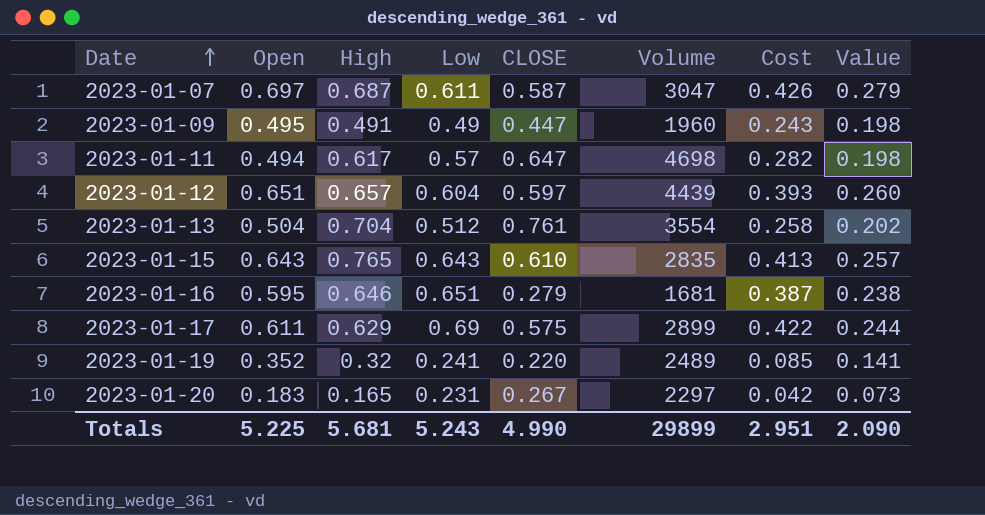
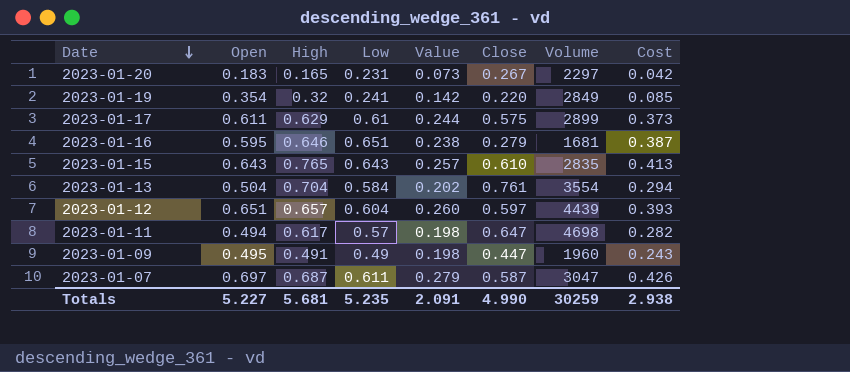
row order: Date ascending -> Date descending
column Value | position: 8 -> 5
column name: CLOSE -> Close
2023-01-19 | Open: 0.352 -> 0.354
2023-01-19 | Value: 0.141 -> 0.142
2023-01-19 | Volume: 2489 -> 2849
2023-01-17 | Low: 0.69 -> 0.61
2023-01-17 | Cost: 0.422 -> 0.373
2023-01-13 | Low: 0.512 -> 0.584
2023-01-13 | Cost: 0.258 -> 0.294
Totals | Open: 5.225 -> 5.227
Totals | Low: 5.243 -> 5.235
Totals | Value: 2.090 -> 2.091
Totals | Volume: 29899 -> 30259
Totals | Cost: 2.951 -> 2.938

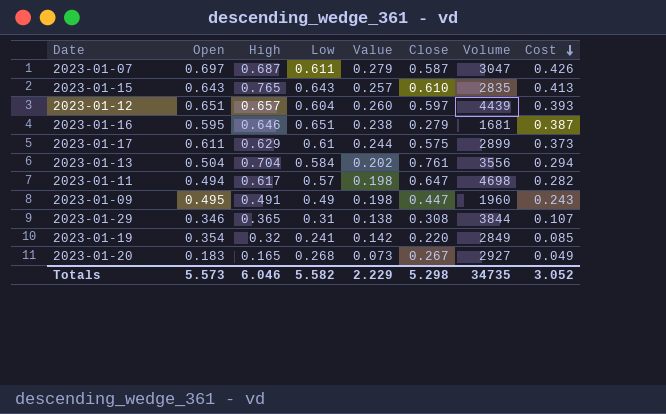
row order: Date descending -> Cost descending
2023-01-13 | Volume: 3554 -> 3556
row 2023-01-29: none -> 0.346 | 0.365 | 0.31 | 0.138 | 0.308 | 3844 | 0.107
2023-01-20 | Low: 0.231 -> 0.268
2023-01-20 | Volume: 2297 -> 2927
2023-01-20 | Cost: 0.042 -> 0.049
Totals | Open: 5.227 -> 5.573
Totals | High: 5.681 -> 6.046
Totals | Low: 5.235 -> 5.582
Totals | Value: 2.091 -> 2.229
Totals | Close: 4.990 -> 5.298
Totals | Volume: 30259 -> 34735
Totals | Cost: 2.938 -> 3.052

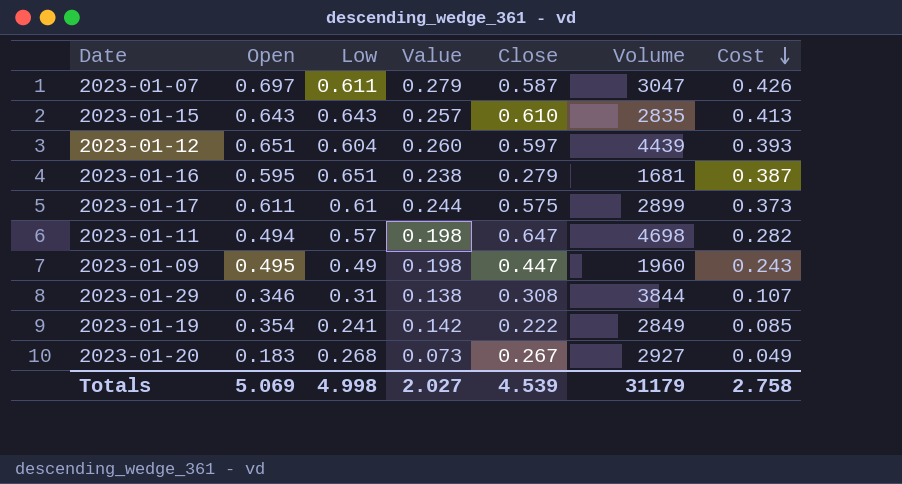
column High | position: 3 -> none
row 2023-01-13: 0.504 | 0.704 | 0.584 | 0.202 | 0.761 | 3556 | 0.294 -> none
2023-01-19 | Close: 0.220 -> 0.222
Totals | Open: 5.573 -> 5.069
Totals | Low: 5.582 -> 4.998
Totals | Value: 2.229 -> 2.027
Totals | Close: 5.298 -> 4.539
Totals | Volume: 34735 -> 31179
Totals | Cost: 3.052 -> 2.758

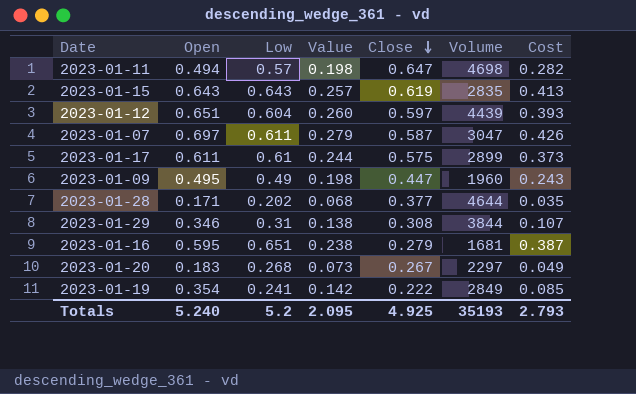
row order: Cost descending -> Close descending
2023-01-15 | Close: 0.610 -> 0.619
row 2023-01-28: none -> 0.171 | 0.202 | 0.068 | 0.377 | 4644 | 0.035
2023-01-20 | Volume: 2927 -> 2297
Totals | Open: 5.069 -> 5.240
Totals | Low: 4.998 -> 5.2
Totals | Value: 2.027 -> 2.095
Totals | Close: 4.539 -> 4.925
Totals | Volume: 31179 -> 35193
Totals | Cost: 2.758 -> 2.793

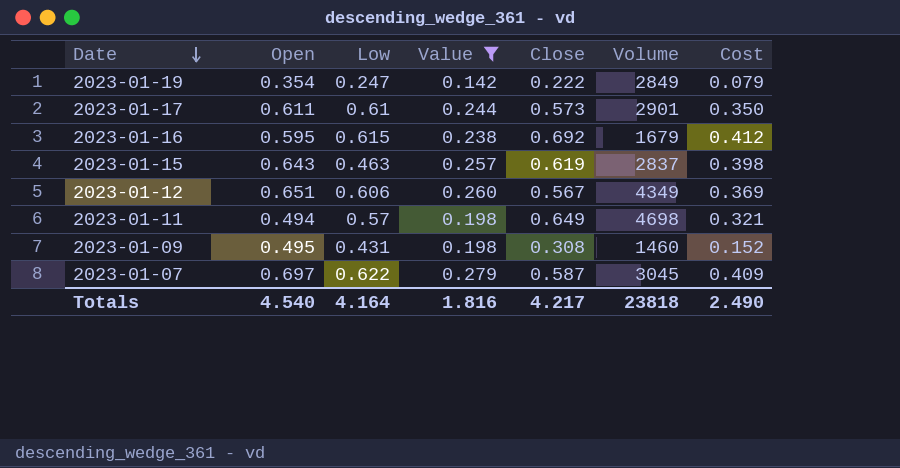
filter: none -> Value >= 0.142
row order: Close descending -> Date descending
column Cost | formula: [Open] * [Low] -> [Open] * [Close]
2023-01-19 | Low: 0.241 -> 0.247
2023-01-17 | Close: 0.575 -> 0.573
2023-01-17 | Volume: 2899 -> 2901
2023-01-16 | Low: 0.651 -> 0.615
2023-01-16 | Close: 0.279 -> 0.692
2023-01-16 | Volume: 1681 -> 1679
2023-01-15 | Low: 0.643 -> 0.463
2023-01-15 | Volume: 2835 -> 2837
2023-01-12 | Low: 0.604 -> 0.606
2023-01-12 | Close: 0.597 -> 0.567
2023-01-12 | Volume: 4439 -> 4349
2023-01-11 | Close: 0.647 -> 0.649
2023-01-09 | Low: 0.49 -> 0.431
2023-01-09 | Close: 0.447 -> 0.308
2023-01-09 | Volume: 1960 -> 1460
2023-01-07 | Low: 0.611 -> 0.622
2023-01-07 | Volume: 3047 -> 3045
Totals | Open: 5.240 -> 4.540
Totals | Low: 5.2 -> 4.164
Totals | Value: 2.095 -> 1.816
Totals | Close: 4.925 -> 4.217
Totals | Volume: 35193 -> 23818
Totals | Cost: 2.793 -> 2.490

